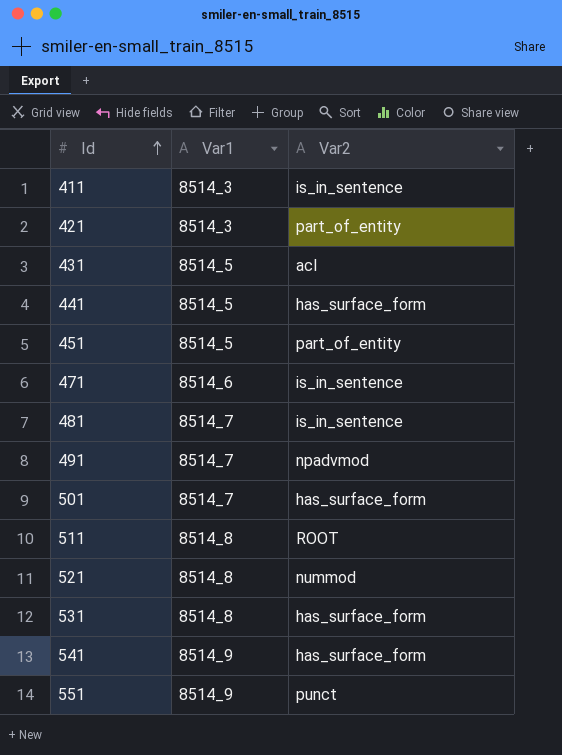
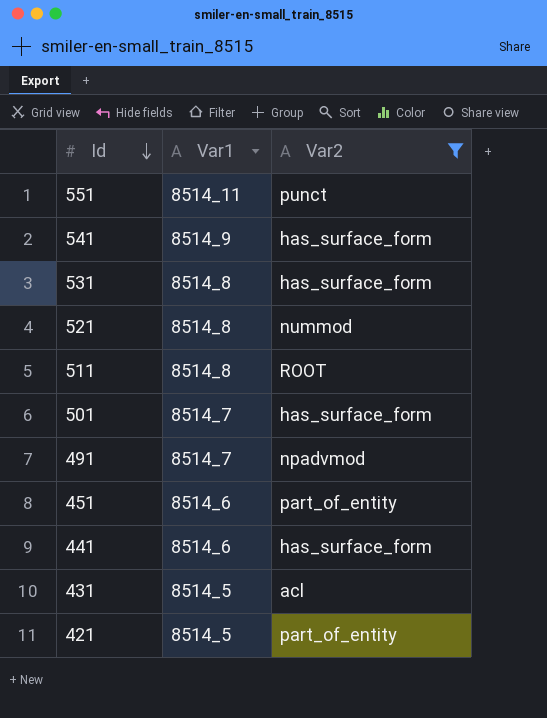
filter: none -> Var2 != is_in_sentence
row order: Id ascending -> Id descending
551 | Var1: 8514_9 -> 8514_11
451 | Var1: 8514_5 -> 8514_6
441 | Var1: 8514_5 -> 8514_6
421 | Var1: 8514_3 -> 8514_5

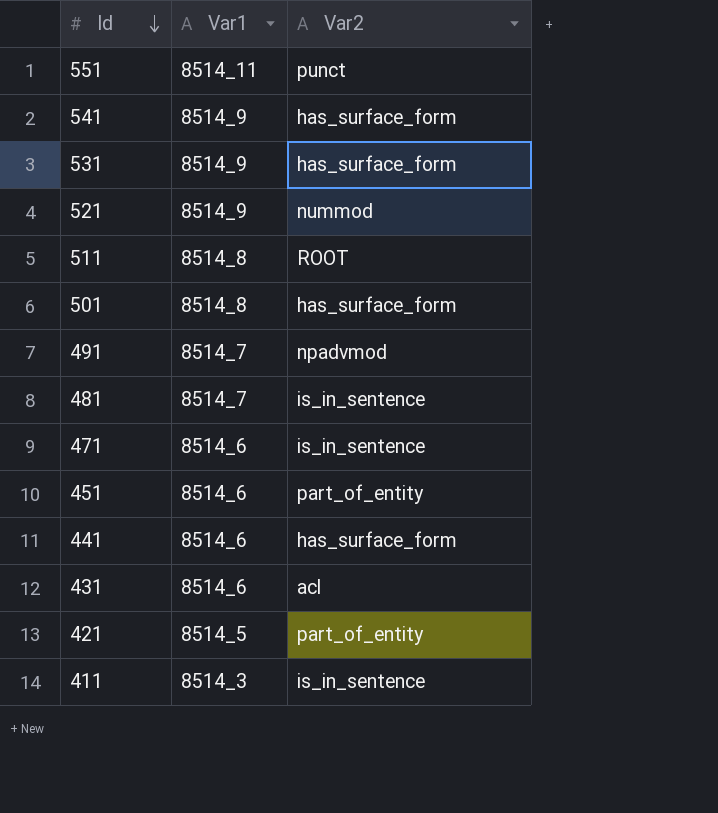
filter: Var2 != is_in_sentence -> none
531 | Var1: 8514_8 -> 8514_9
521 | Var1: 8514_8 -> 8514_9
501 | Var1: 8514_7 -> 8514_8
431 | Var1: 8514_5 -> 8514_6

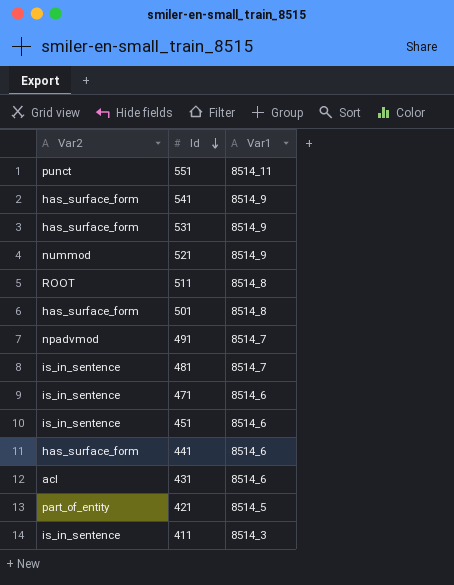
column Var2 | position: 3 -> 1
451 | Var2: part_of_entity -> is_in_sentence

